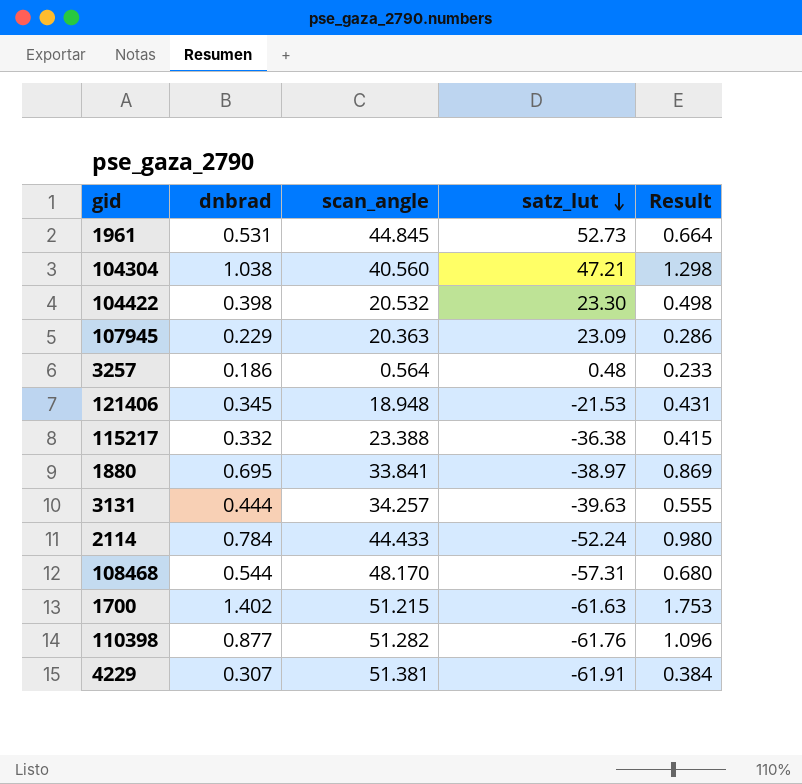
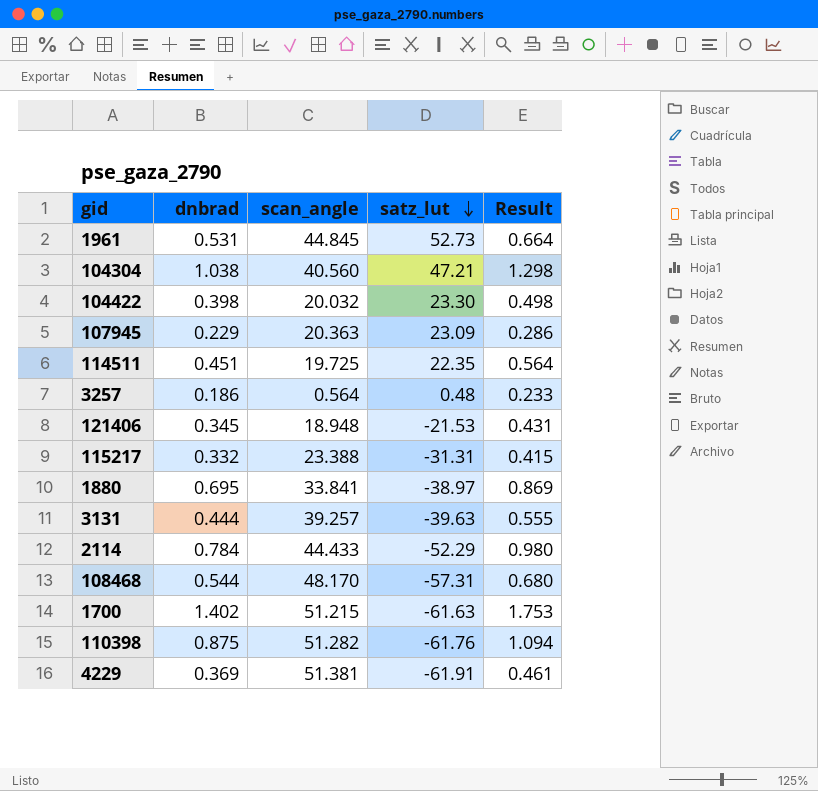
104422 | scan_angle: 20.532 -> 20.032
row 114511: none -> 0.451 | 19.725 | 22.35 | 0.564
115217 | satz_lut: -36.38 -> -31.31
3131 | scan_angle: 34.257 -> 39.257
2114 | satz_lut: -52.24 -> -52.29
110398 | dnbrad: 0.877 -> 0.875
110398 | Result: 1.096 -> 1.094
4229 | dnbrad: 0.307 -> 0.369
4229 | Result: 0.384 -> 0.461

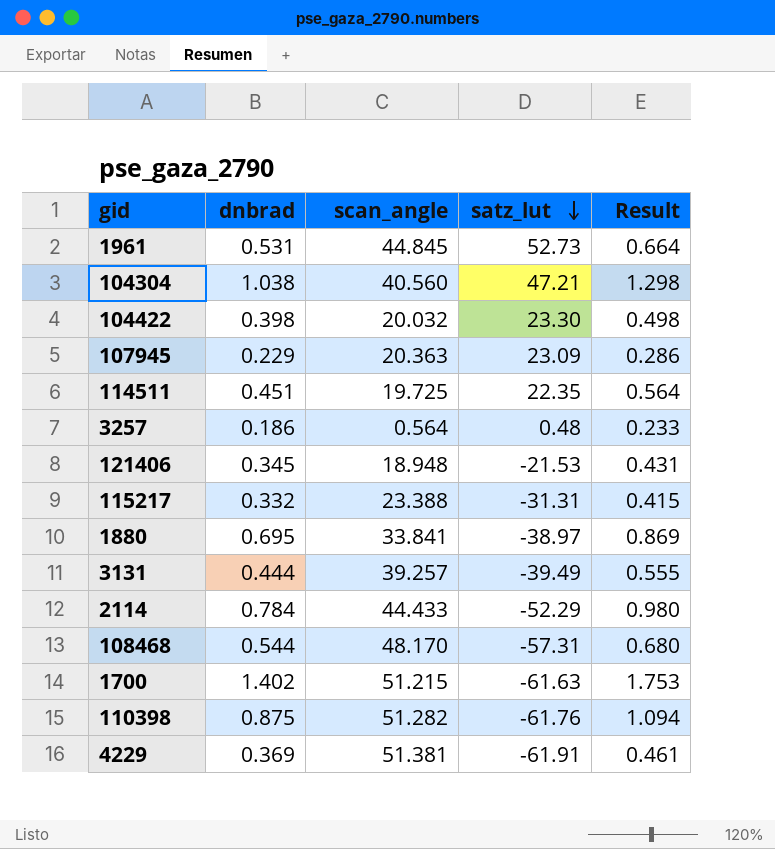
3131 | satz_lut: -39.63 -> -39.49

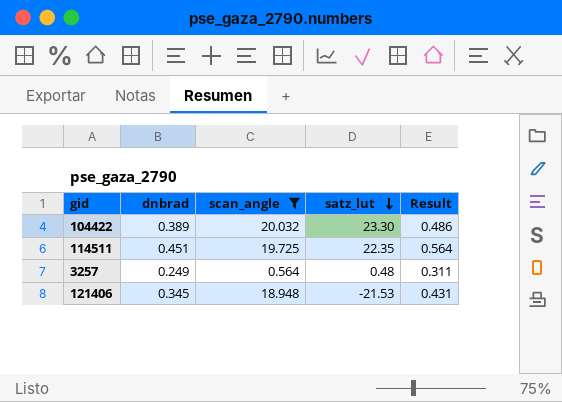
filter: none -> scan_angle <= 20.032
104422 | dnbrad: 0.398 -> 0.389
104422 | Result: 0.498 -> 0.486
3257 | dnbrad: 0.186 -> 0.249
3257 | Result: 0.233 -> 0.311

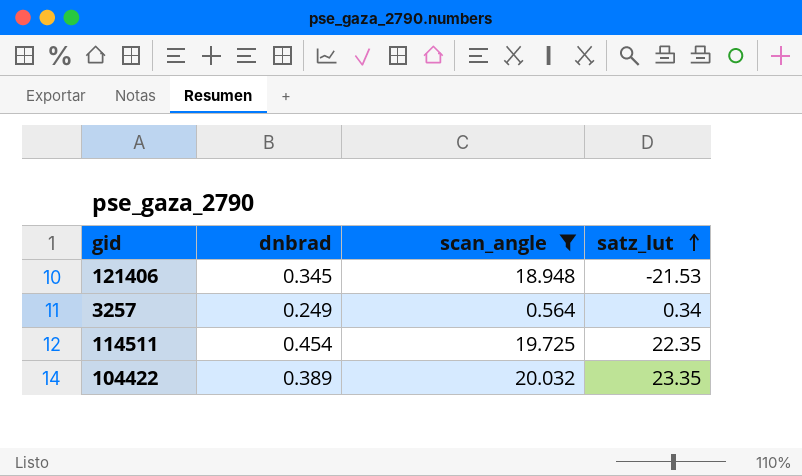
row order: satz_lut descending -> satz_lut ascending
column Result | formula: [dnbrad] * 1.25 -> none
3257 | satz_lut: 0.48 -> 0.34
114511 | dnbrad: 0.451 -> 0.454
104422 | satz_lut: 23.30 -> 23.35

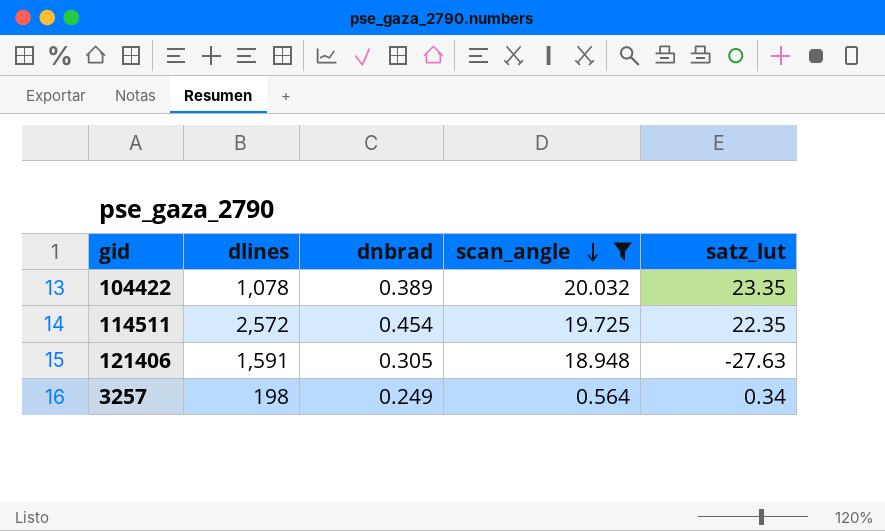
row order: satz_lut ascending -> scan_angle descending
column dlines | position: none -> 2
121406 | dnbrad: 0.345 -> 0.305
121406 | satz_lut: -21.53 -> -27.63

